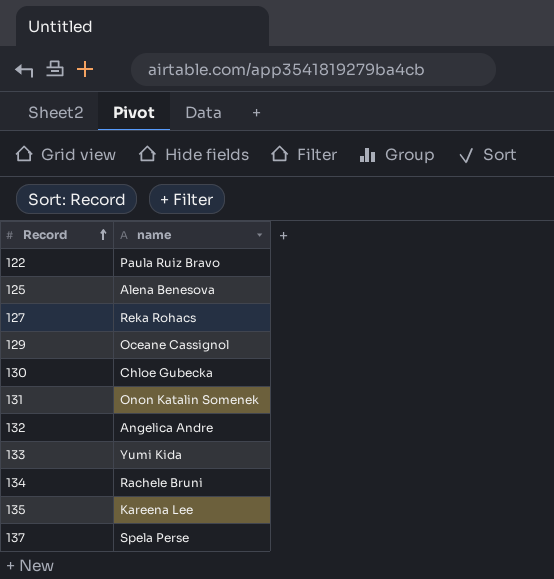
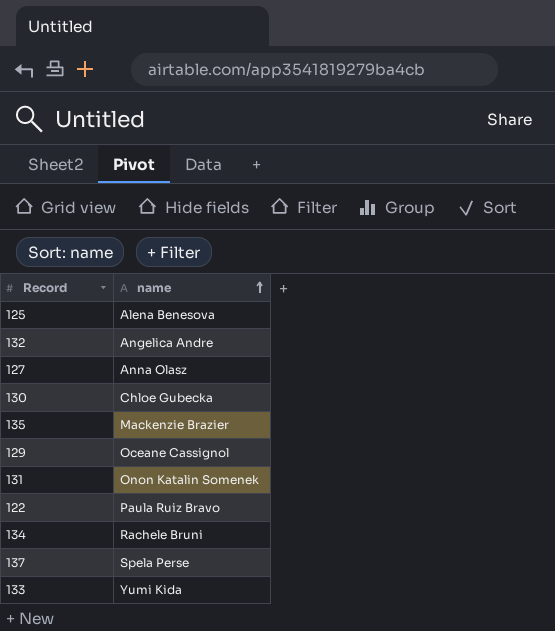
row order: Record ascending -> name ascending
127 | name: Reka Rohacs -> Anna Olasz
135 | name: Kareena Lee -> Mackenzie Brazier

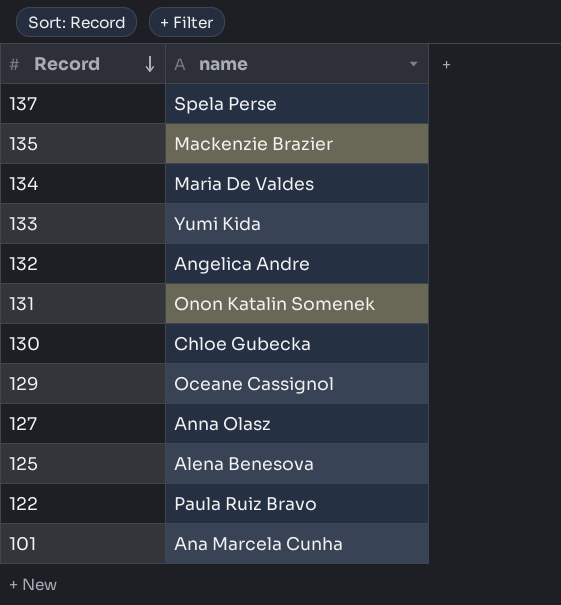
row order: name ascending -> Record descending
134 | name: Rachele Bruni -> Maria De Valdes
row 101: none -> Ana Marcela Cunha

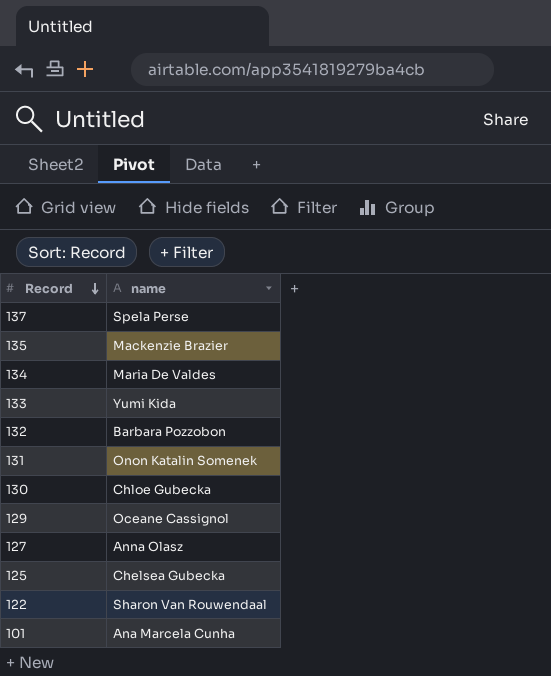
132 | name: Angelica Andre -> Barbara Pozzobon
125 | name: Alena Benesova -> Chelsea Gubecka
122 | name: Paula Ruiz Bravo -> Sharon Van Rouwendaal

